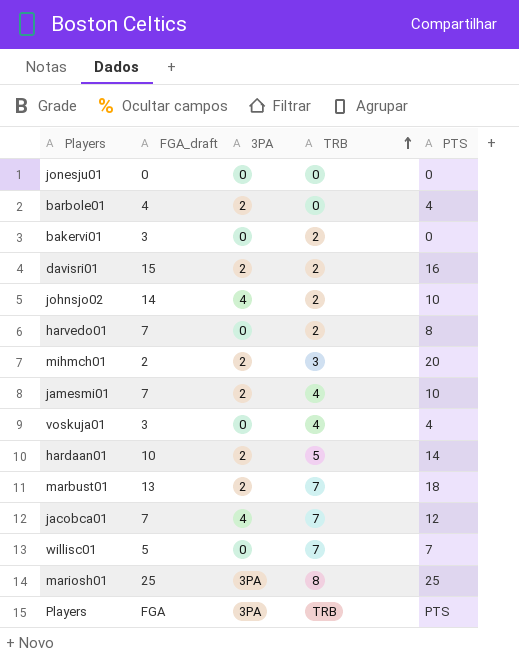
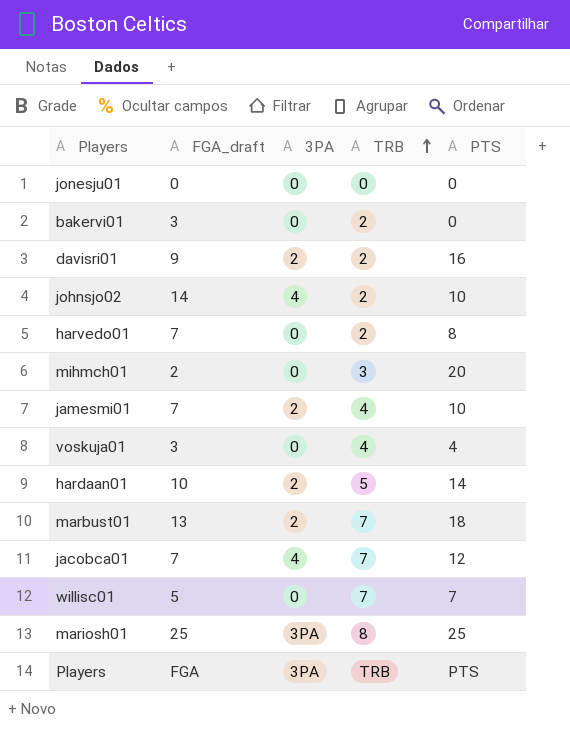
row barbole01: 4 | 2 | 0 | 4 -> none
davisri01 | FGA_draft: 15 -> 9
mihmch01 | 3PA: 2 -> 0

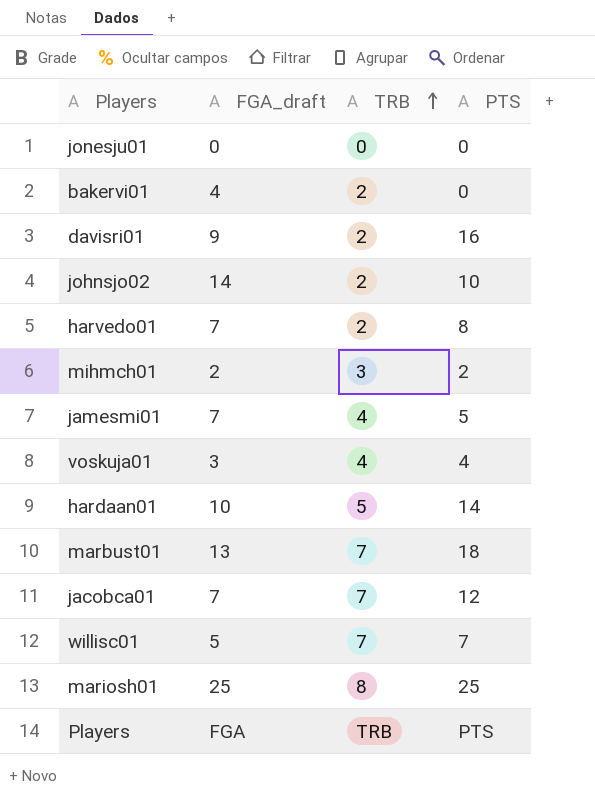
column 3PA | position: 3 -> none
bakervi01 | FGA_draft: 3 -> 4
mihmch01 | PTS: 20 -> 2
jamesmi01 | PTS: 10 -> 5

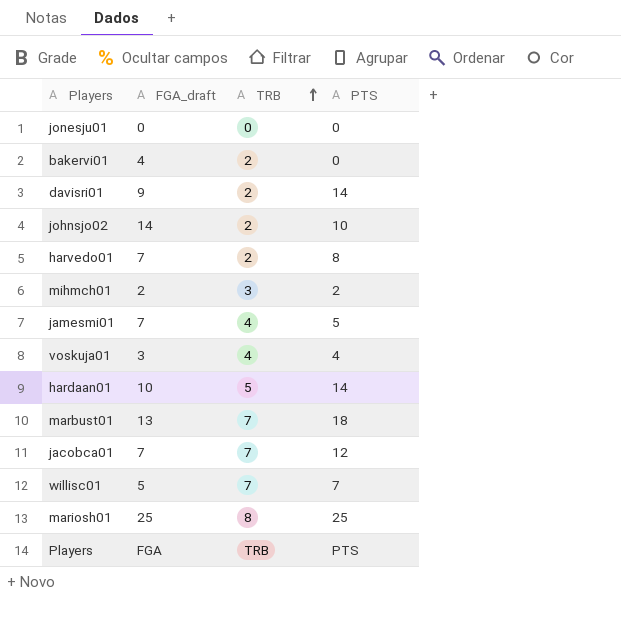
davisri01 | PTS: 16 -> 14

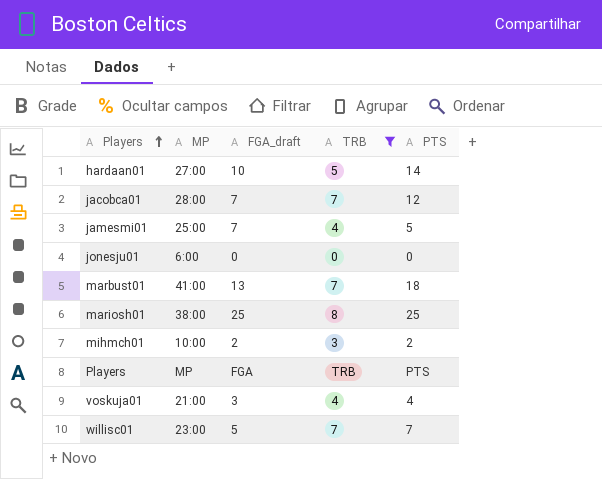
filter: none -> TRB != 2
row order: TRB ascending -> Players ascending
column MP | position: none -> 2

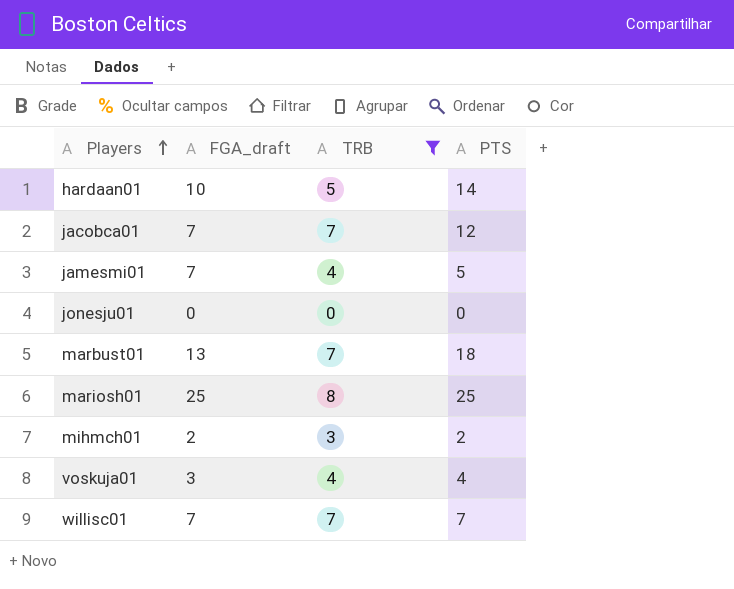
column MP | position: 2 -> none
row Players: MP | FGA | TRB | PTS -> none
willisc01 | FGA_draft: 5 -> 7

